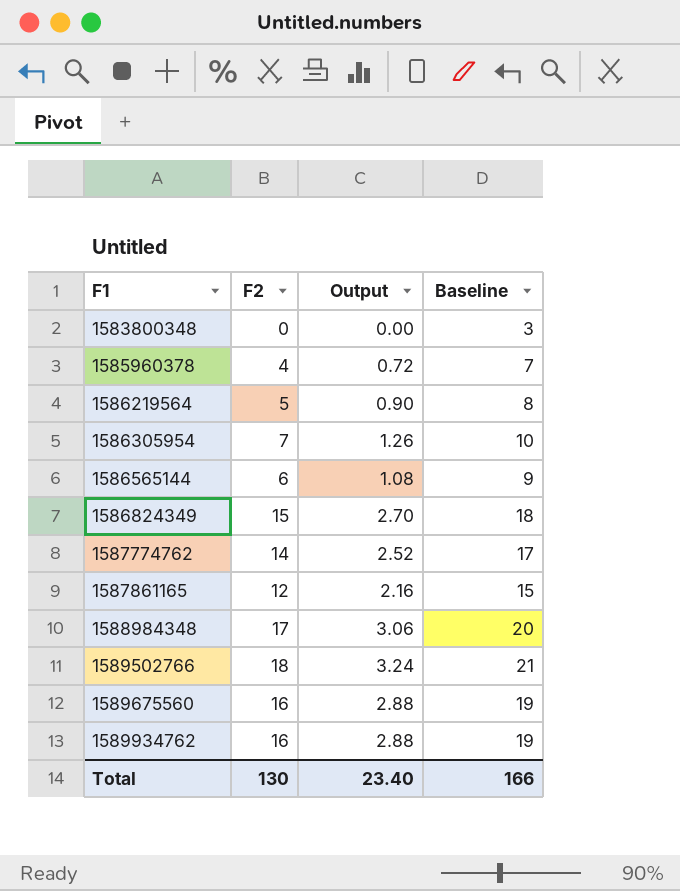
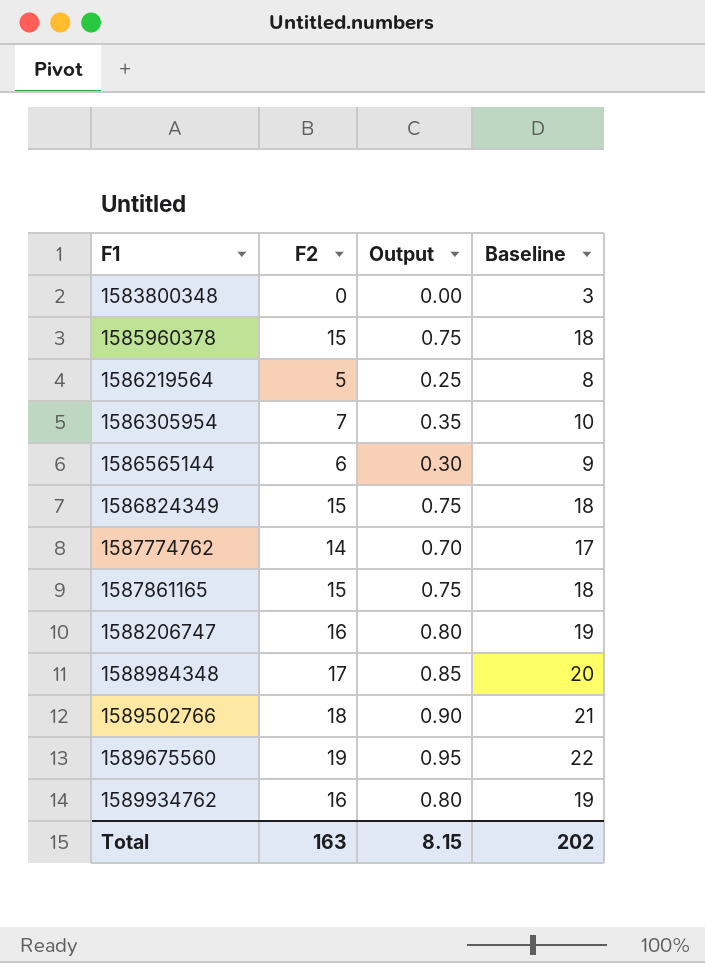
column Output | formula: [F2] * 0.18 -> [F2] * 0.05
1585960378 | F2: 4 -> 15
1585960378 | Baseline: 7 -> 18
1587861165 | F2: 12 -> 15
1587861165 | Baseline: 15 -> 18
row 1588206747: none -> 16 | 0.80 | 19
1589675560 | F2: 16 -> 19
1589675560 | Baseline: 19 -> 22
Total | F2: 130 -> 163
Total | Output: 23.40 -> 8.15
Total | Baseline: 166 -> 202

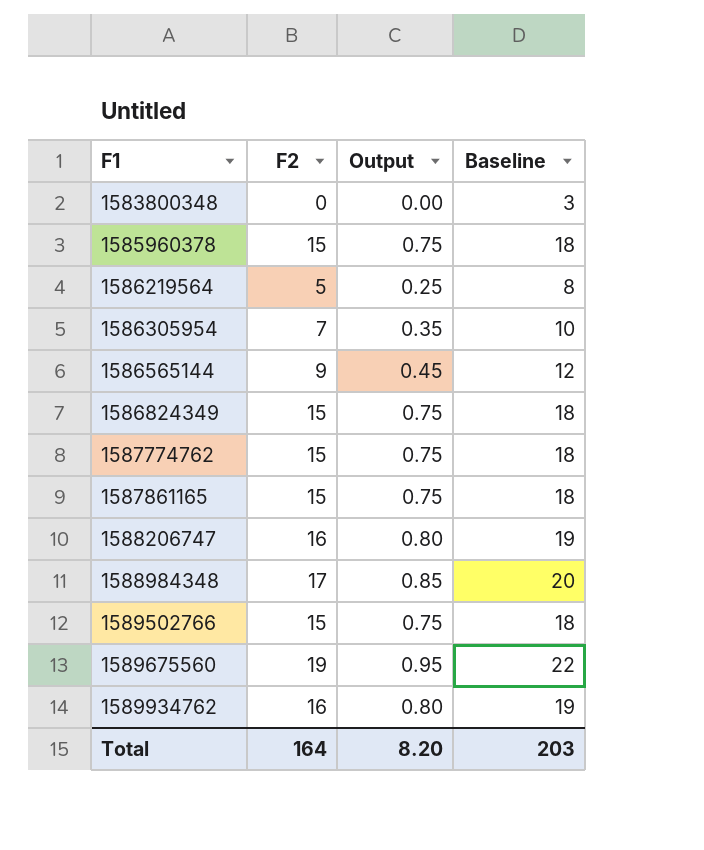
1586565144 | F2: 6 -> 9
1586565144 | Output: 0.30 -> 0.45
1586565144 | Baseline: 9 -> 12
1587774762 | F2: 14 -> 15
1587774762 | Output: 0.70 -> 0.75
1587774762 | Baseline: 17 -> 18
1589502766 | F2: 18 -> 15
1589502766 | Output: 0.90 -> 0.75
1589502766 | Baseline: 21 -> 18
Total | F2: 163 -> 164
Total | Output: 8.15 -> 8.20
Total | Baseline: 202 -> 203

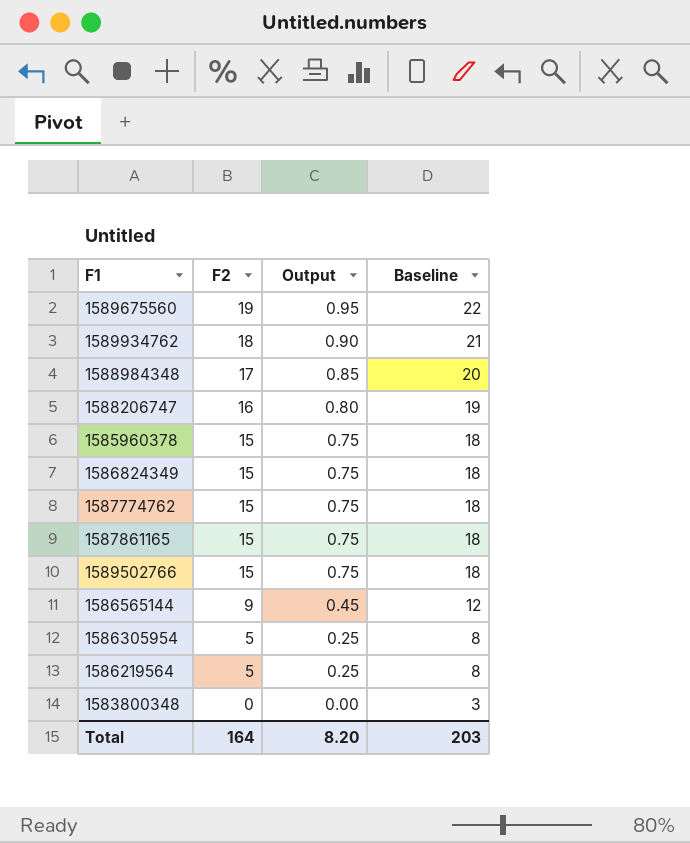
row order: F1 ascending -> F2 descending
1589934762 | F2: 16 -> 18
1589934762 | Output: 0.80 -> 0.90
1589934762 | Baseline: 19 -> 21
1586305954 | F2: 7 -> 5
1586305954 | Output: 0.35 -> 0.25
1586305954 | Baseline: 10 -> 8

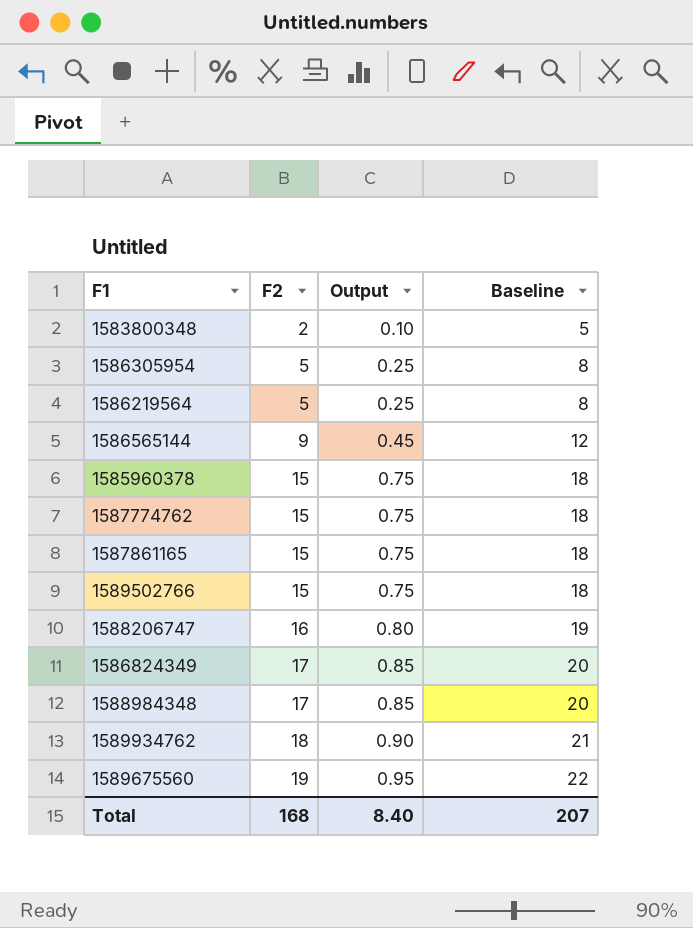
row order: F2 descending -> F2 ascending
1583800348 | F2: 0 -> 2
1583800348 | Output: 0.00 -> 0.10
1583800348 | Baseline: 3 -> 5
1586824349 | F2: 15 -> 17
1586824349 | Output: 0.75 -> 0.85
1586824349 | Baseline: 18 -> 20
Total | F2: 164 -> 168
Total | Output: 8.20 -> 8.40
Total | Baseline: 203 -> 207

